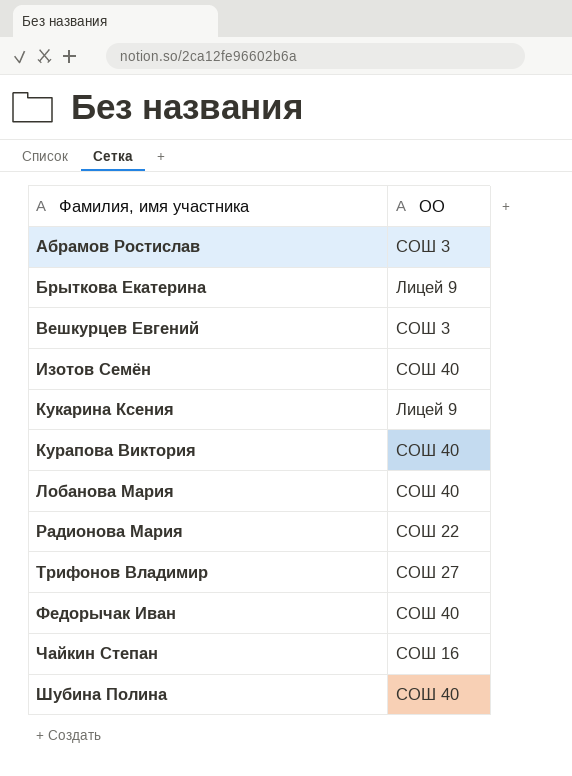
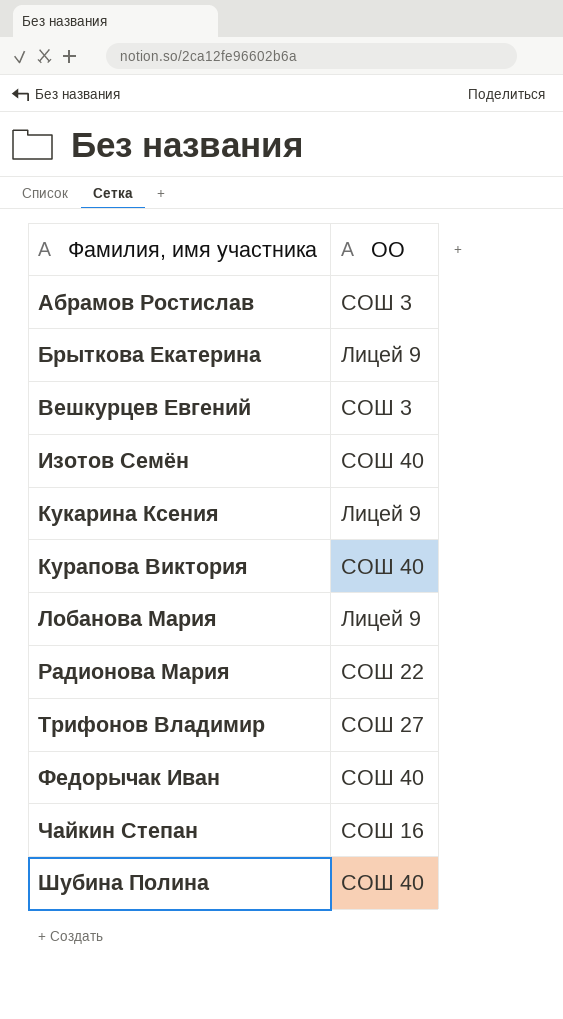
Лобанова Мария | ОО: СОШ 40 -> Лицей 9

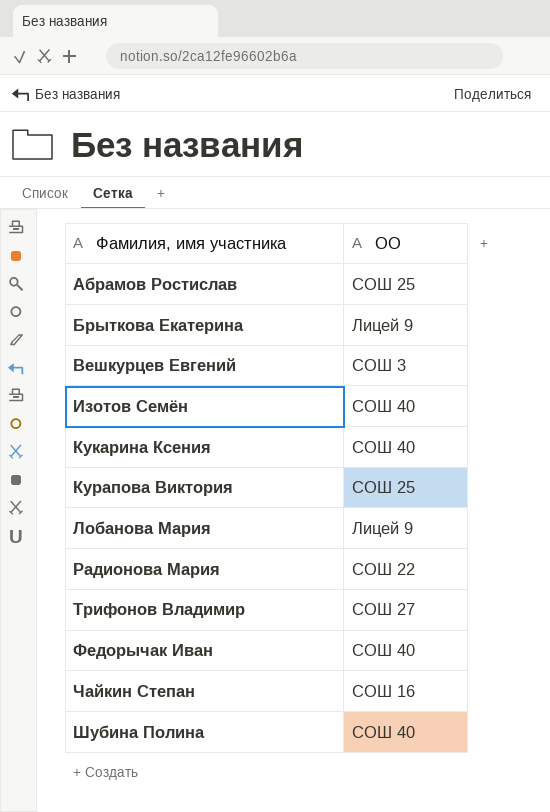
Абрамов Ростислав | ОО: СОШ 3 -> СОШ 25
Кукарина Ксения | ОО: Лицей 9 -> СОШ 40
Курапова Виктория | ОО: СОШ 40 -> СОШ 25

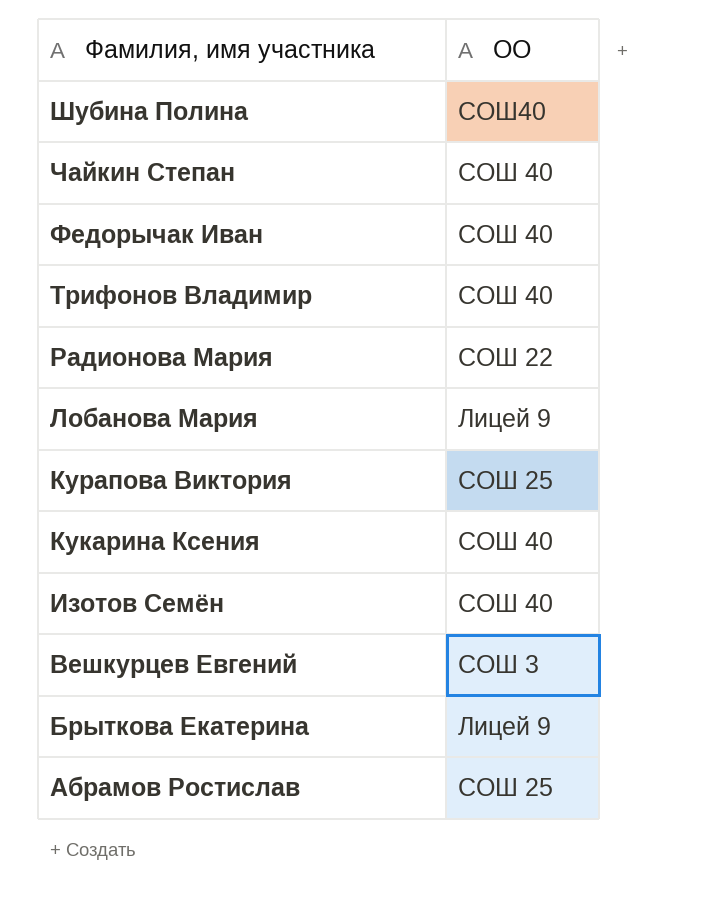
row order: Фамилия, имя участника ascending -> Фамилия, имя участника descending
Шубина Полина | ОО: СОШ 40 -> СОШ40
Чайкин Степан | ОО: СОШ 16 -> СОШ 40
Трифонов Владимир | ОО: СОШ 27 -> СОШ 40

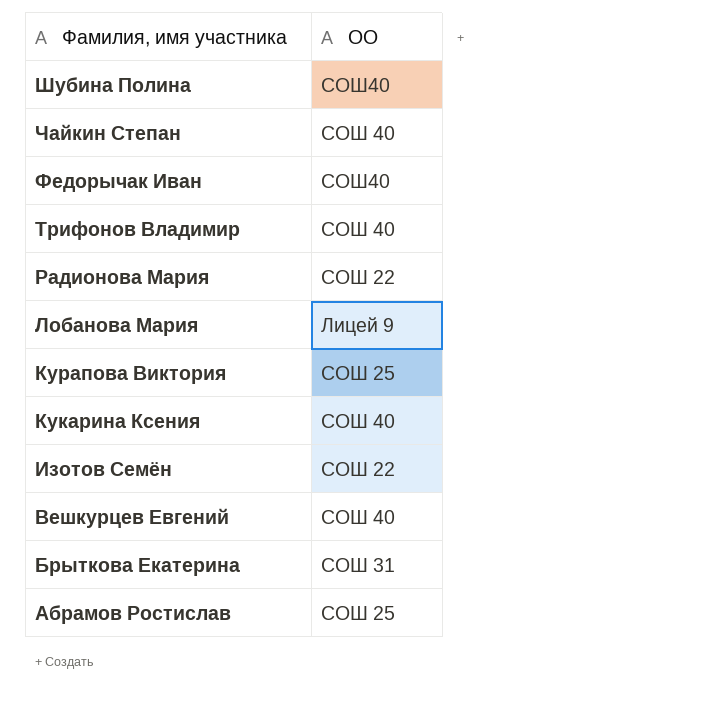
Федорычак Иван | ОО: СОШ 40 -> СОШ40
Изотов Семён | ОО: СОШ 40 -> СОШ 22
Вешкурцев Евгений | ОО: СОШ 3 -> СОШ 40
Брыткова Екатерина | ОО: Лицей 9 -> СОШ 31

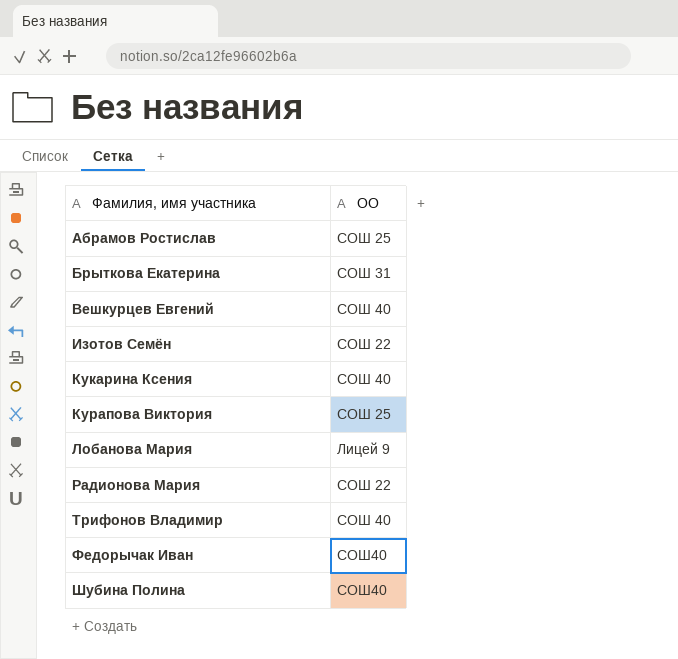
row order: Фамилия, имя участника descending -> Фамилия, имя участника ascending
row Чайкин Степан: СОШ 40 -> none

